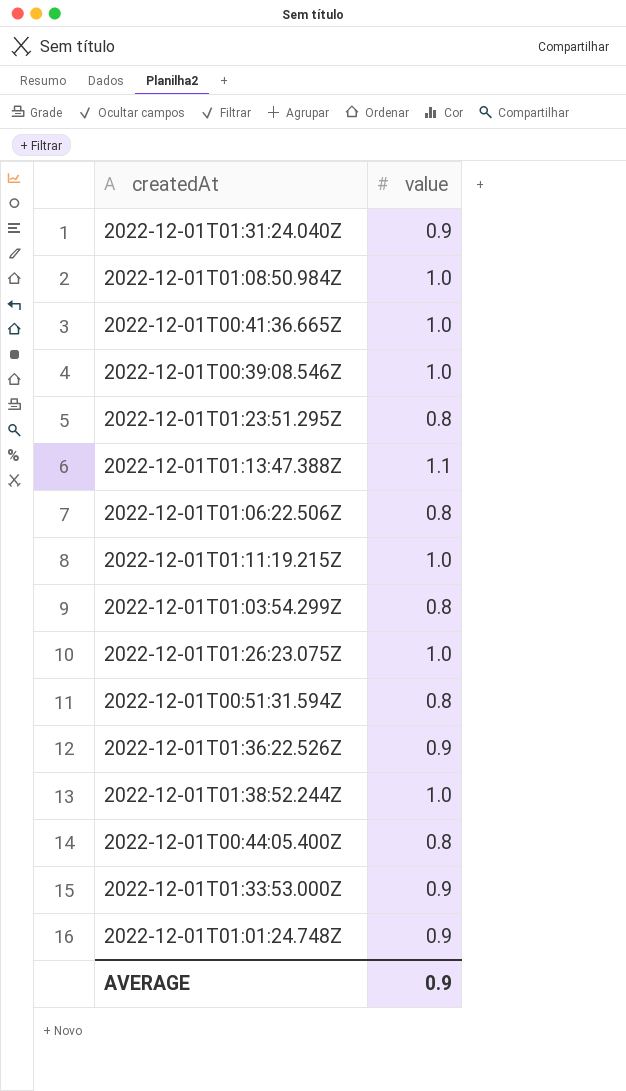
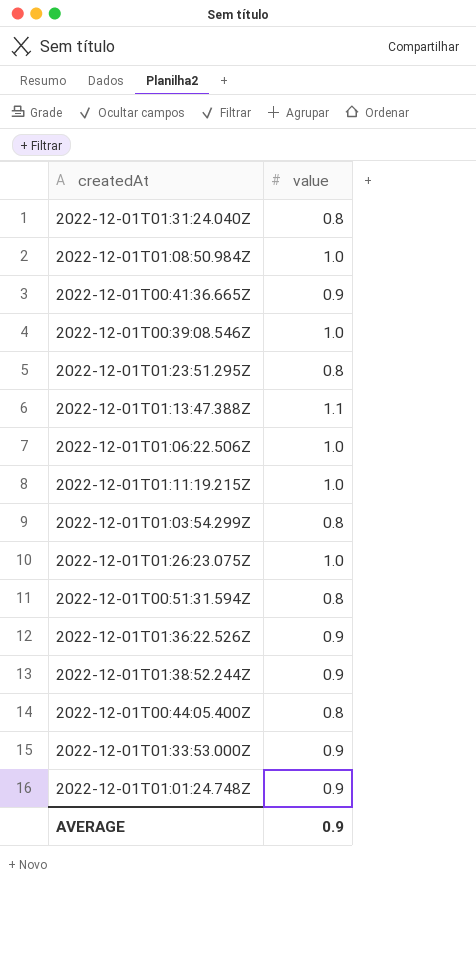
2022-12-01T01:31:24.040Z | value: 0.9 -> 0.8
2022-12-01T00:41:36.665Z | value: 1.0 -> 0.9
2022-12-01T01:06:22.506Z | value: 0.8 -> 1.0
2022-12-01T01:38:52.244Z | value: 1.0 -> 0.9

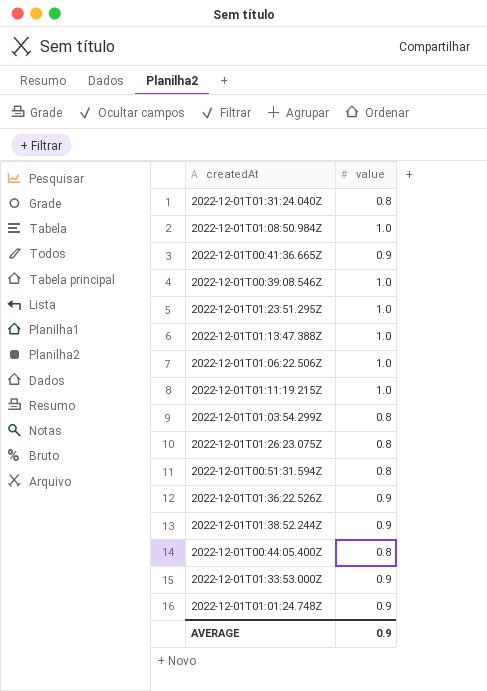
2022-12-01T01:23:51.295Z | value: 0.8 -> 1.0
2022-12-01T01:13:47.388Z | value: 1.1 -> 1.0
2022-12-01T01:26:23.075Z | value: 1.0 -> 0.8

